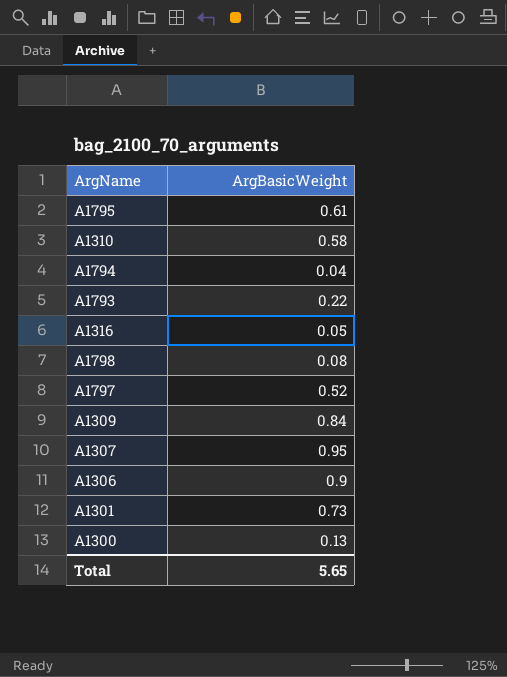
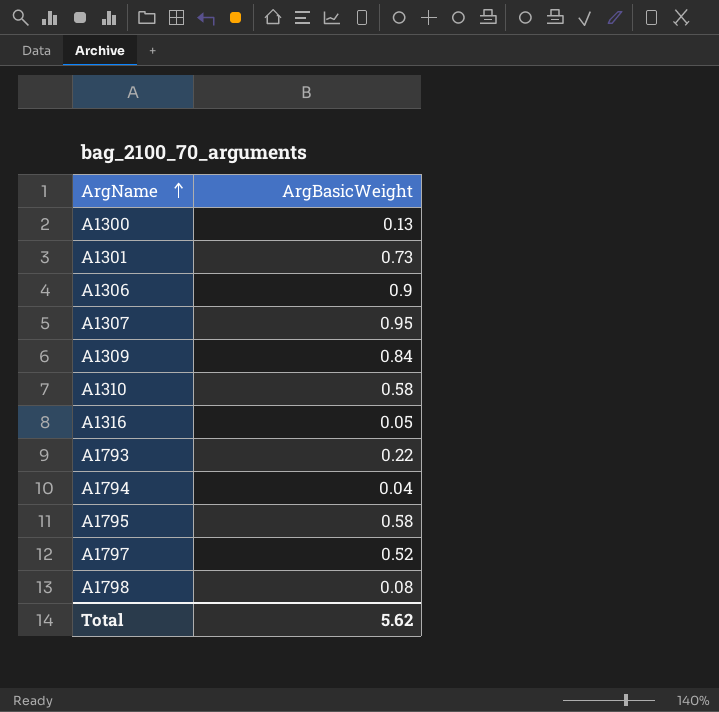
row order: none -> ArgName ascending
A1795 | ArgBasicWeight: 0.61 -> 0.58
Total | ArgBasicWeight: 5.65 -> 5.62

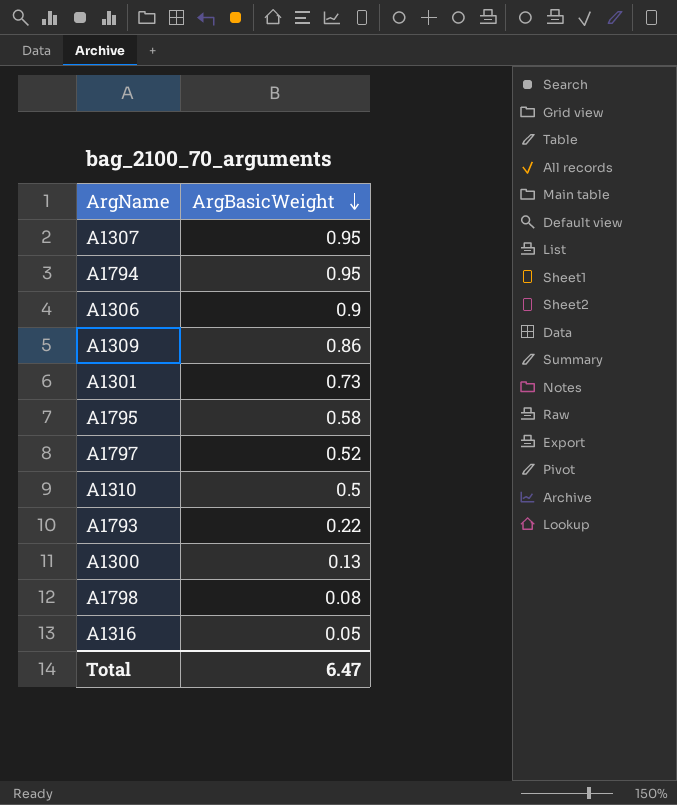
row order: ArgName ascending -> ArgBasicWeight descending
A1794 | ArgBasicWeight: 0.04 -> 0.95
A1309 | ArgBasicWeight: 0.84 -> 0.86
A1310 | ArgBasicWeight: 0.58 -> 0.5
Total | ArgBasicWeight: 5.62 -> 6.47

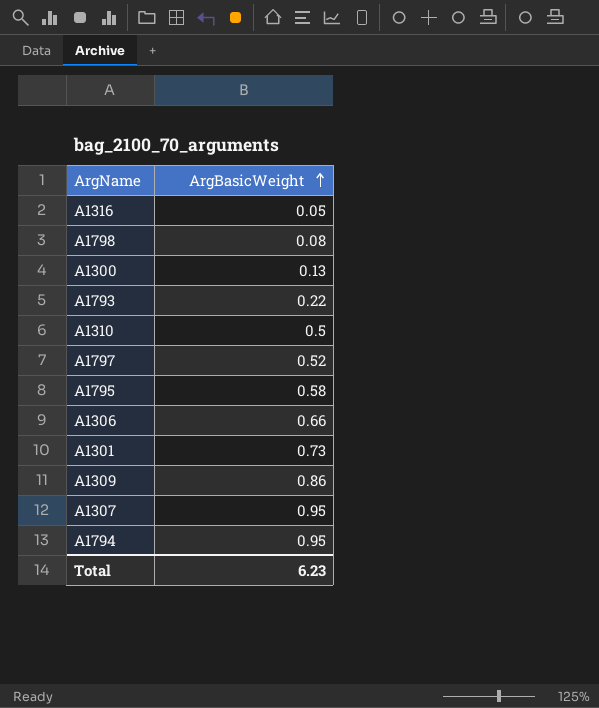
row order: ArgBasicWeight descending -> ArgBasicWeight ascending
A1306 | ArgBasicWeight: 0.9 -> 0.66
Total | ArgBasicWeight: 6.47 -> 6.23

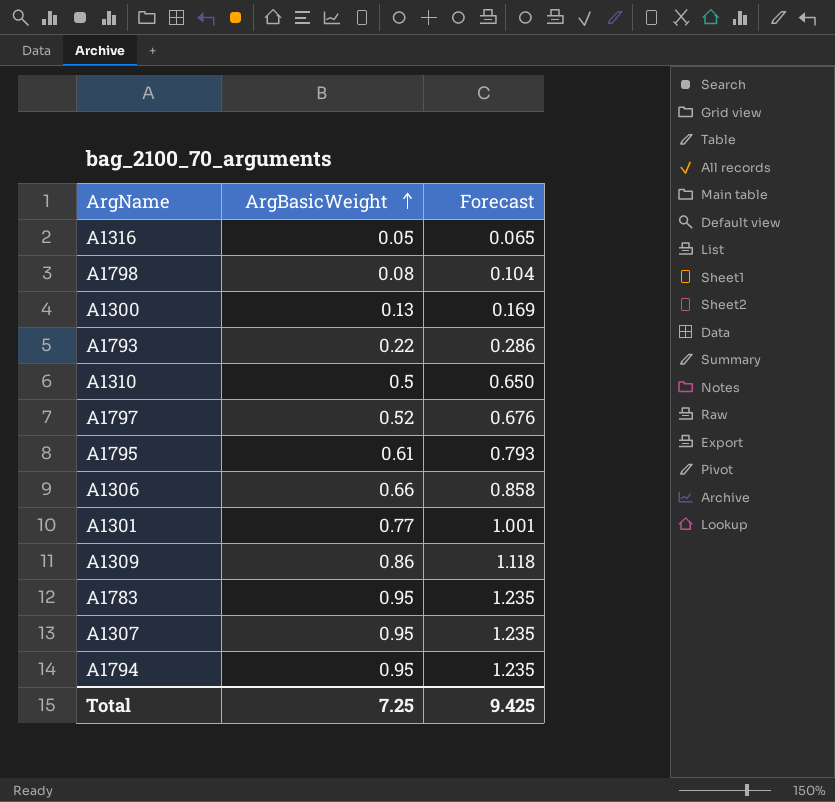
column Forecast | formula: none -> [ArgBasicWeight] * 1.3
A1795 | ArgBasicWeight: 0.58 -> 0.61
A1301 | ArgBasicWeight: 0.73 -> 0.77
row A1783: none -> 0.95 | 1.235
Total | ArgBasicWeight: 6.23 -> 7.25

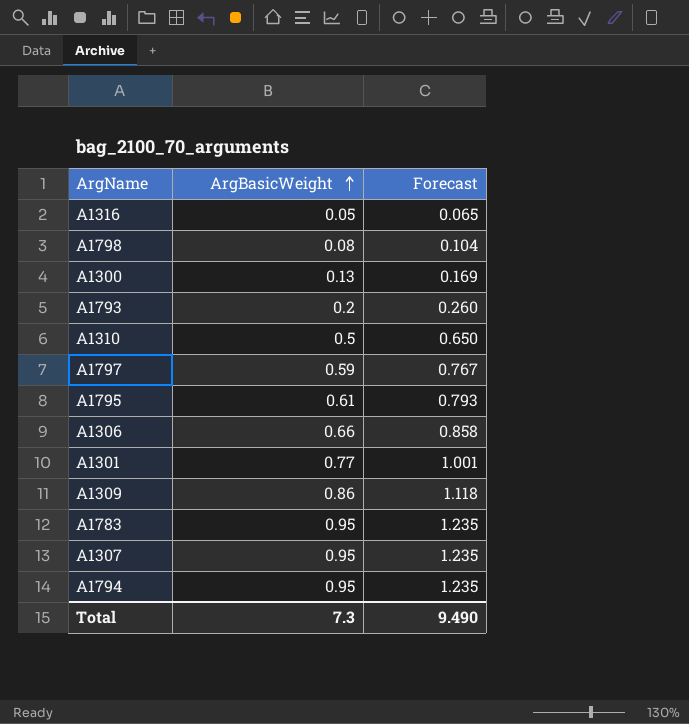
A1793 | ArgBasicWeight: 0.22 -> 0.2
A1793 | Forecast: 0.286 -> 0.260
A1797 | ArgBasicWeight: 0.52 -> 0.59
A1797 | Forecast: 0.676 -> 0.767
Total | ArgBasicWeight: 7.25 -> 7.3
Total | Forecast: 9.425 -> 9.490

